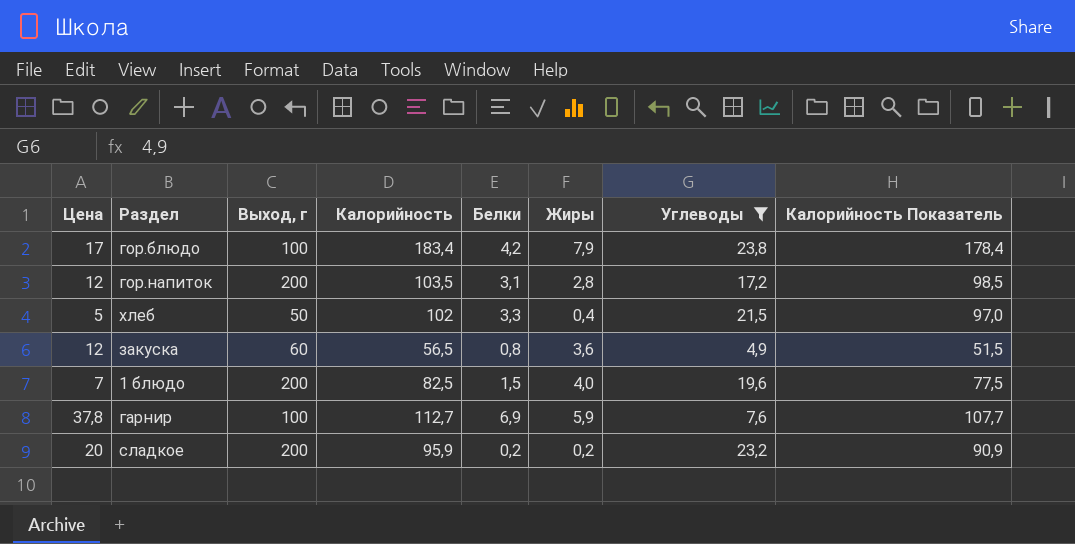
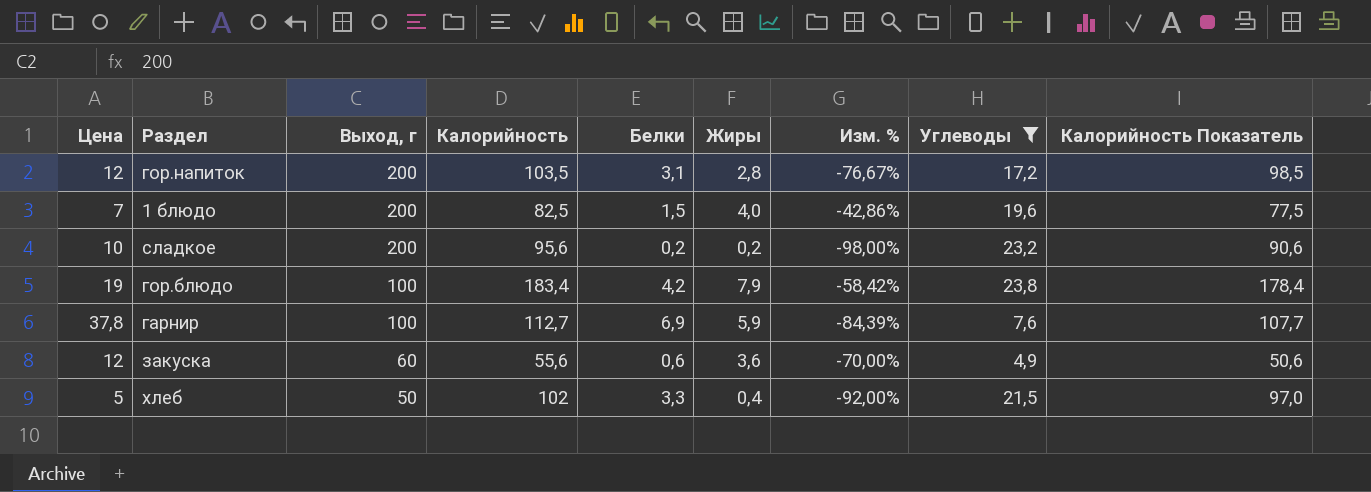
row order: none -> Выход, г descending
column Изм. % | formula: none -> ([Жиры] - [Цена]) / [Цена]
сладкое | Цена: 20 -> 10
сладкое | Калорийность: 95,9 -> 95,6
сладкое | Калорийность Показатель: 90,9 -> 90,6
гор.блюдо | Цена: 17 -> 19
закуска | Калорийность: 56,5 -> 55,6
закуска | Белки: 0,8 -> 0,6
закуска | Калорийность Показатель: 51,5 -> 50,6

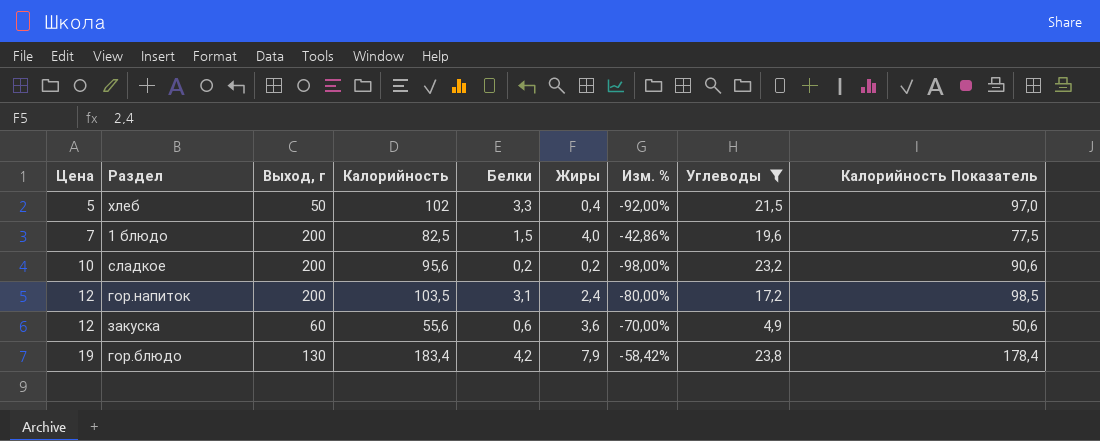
row order: Выход, г descending -> Цена ascending
row гарнир: 37,8 | 100 | 112,7 | 6,9 | 5,9 | -84,39% | 7,6 | 107,7 -> none
гор.напиток | Жиры: 2,8 -> 2,4
гор.напиток | Изм. %: -76,67% -> -80,00%
гор.блюдо | Выход, г: 100 -> 130

